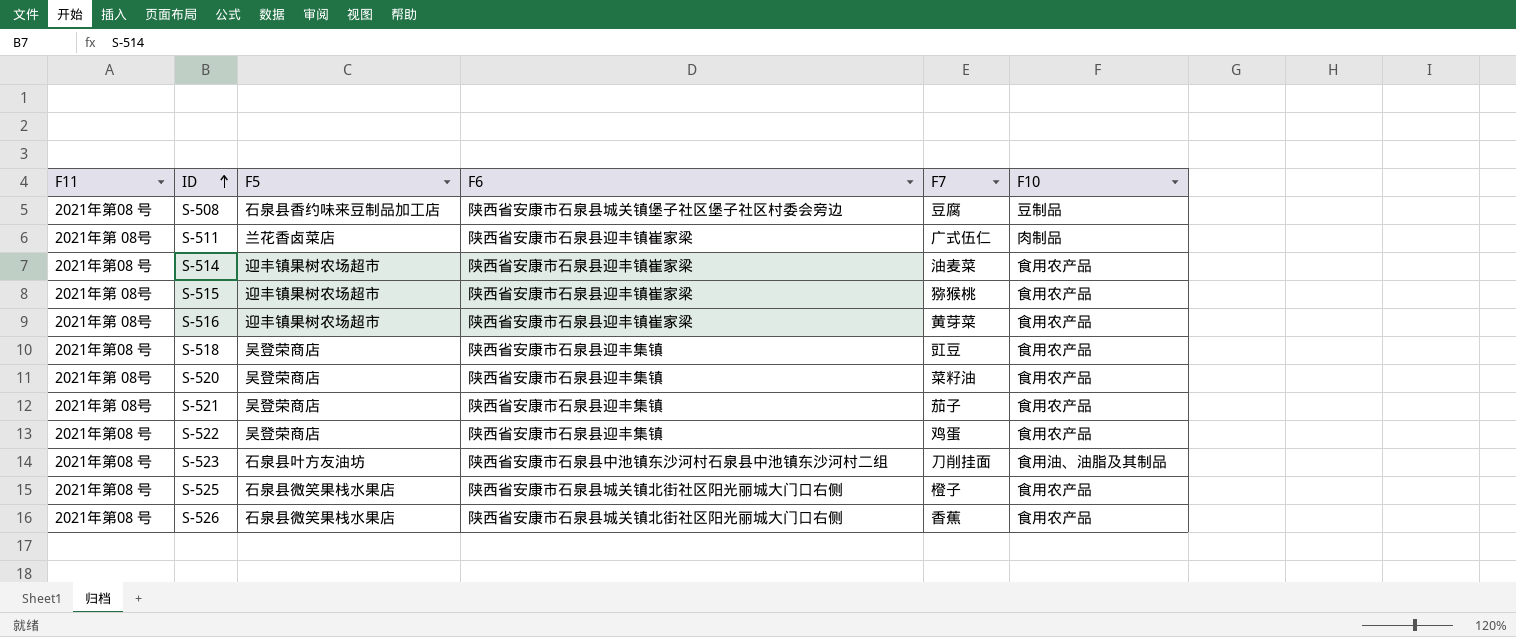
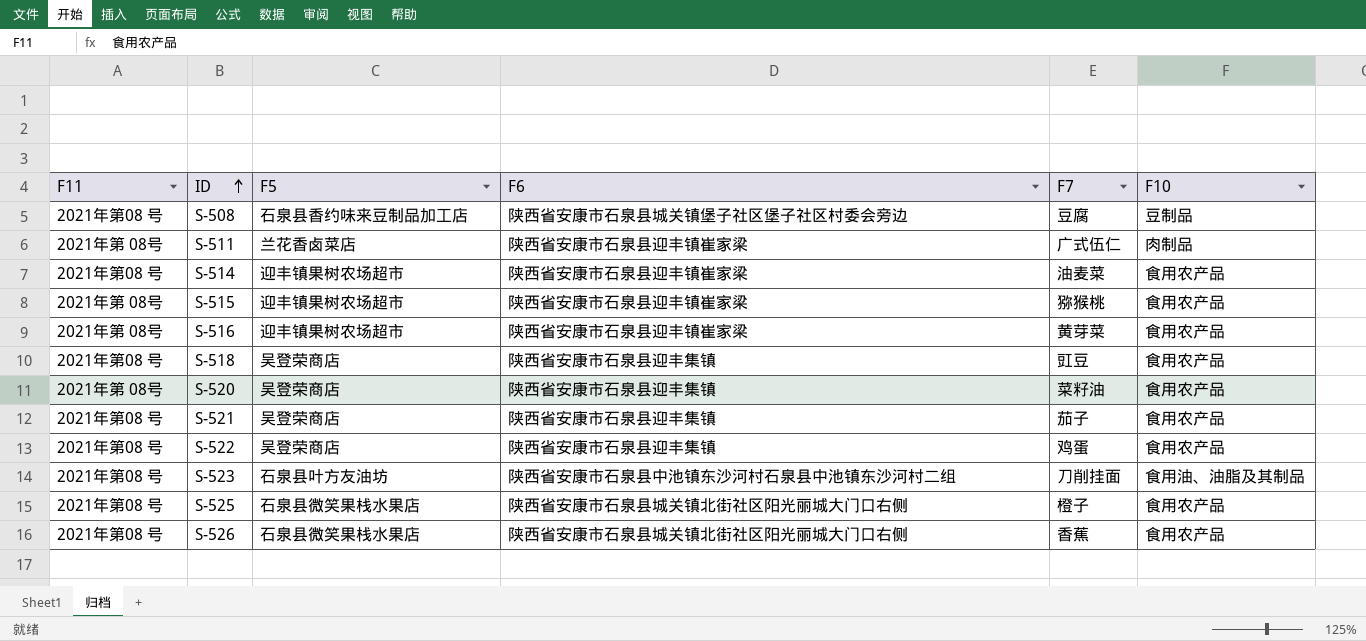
S-521 | F11: 2021年第 08号 -> 2021年第08 号

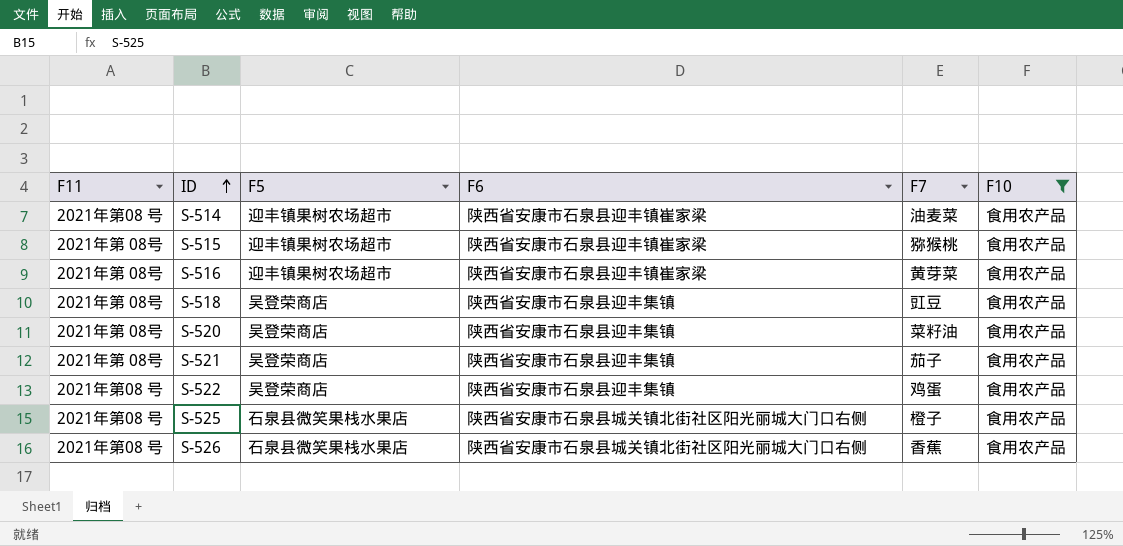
filter: none -> F10 = 食用农产品
S-518 | F11: 2021年第08 号 -> 2021年第 08号
S-521 | F11: 2021年第08 号 -> 2021年第 08号

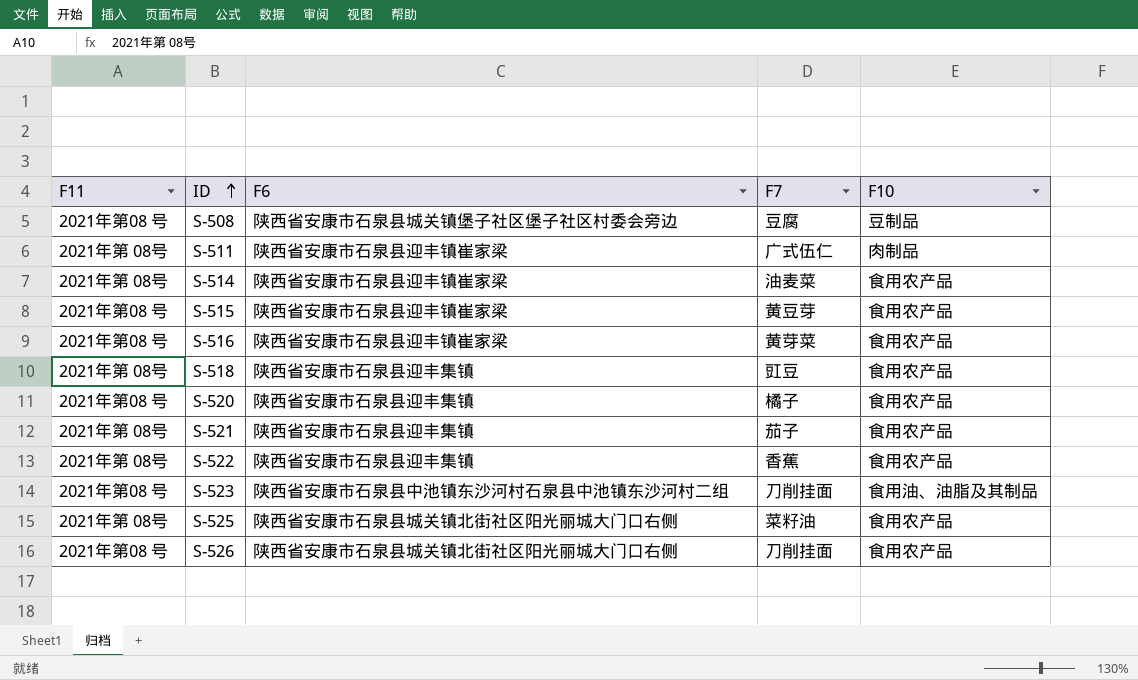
filter: F10 = 食用农产品 -> none
column F5 | position: 3 -> none
S-514 | F11: 2021年第08 号 -> 2021年第 08号
S-515 | F11: 2021年第 08号 -> 2021年第08 号
S-515 | F7: 猕猴桃 -> 黄豆芽
S-516 | F11: 2021年第 08号 -> 2021年第08 号
S-520 | F11: 2021年第 08号 -> 2021年第08 号
S-520 | F7: 菜籽油 -> 橘子
S-522 | F11: 2021年第08 号 -> 2021年第 08号
S-522 | F7: 鸡蛋 -> 香蕉
S-525 | F11: 2021年第08 号 -> 2021年第 08号
S-525 | F7: 橙子 -> 菜籽油
S-526 | F7: 香蕉 -> 刀削挂面

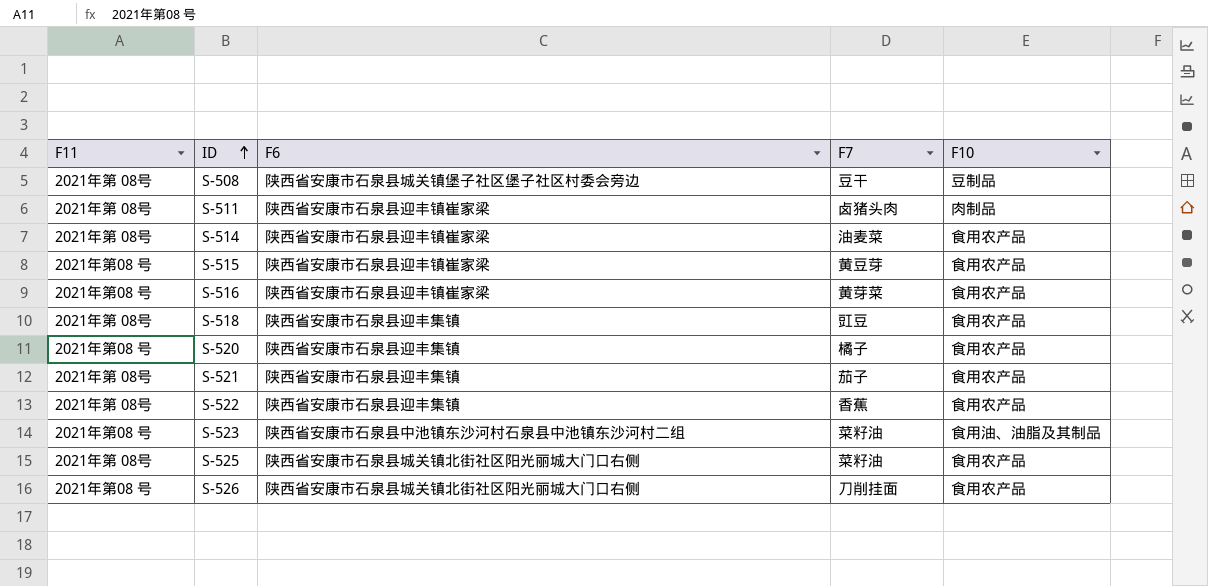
S-508 | F11: 2021年第08 号 -> 2021年第 08号
S-508 | F7: 豆腐 -> 豆干
S-511 | F7: 广式伍仁 -> 卤猪头肉
S-523 | F7: 刀削挂面 -> 菜籽油

